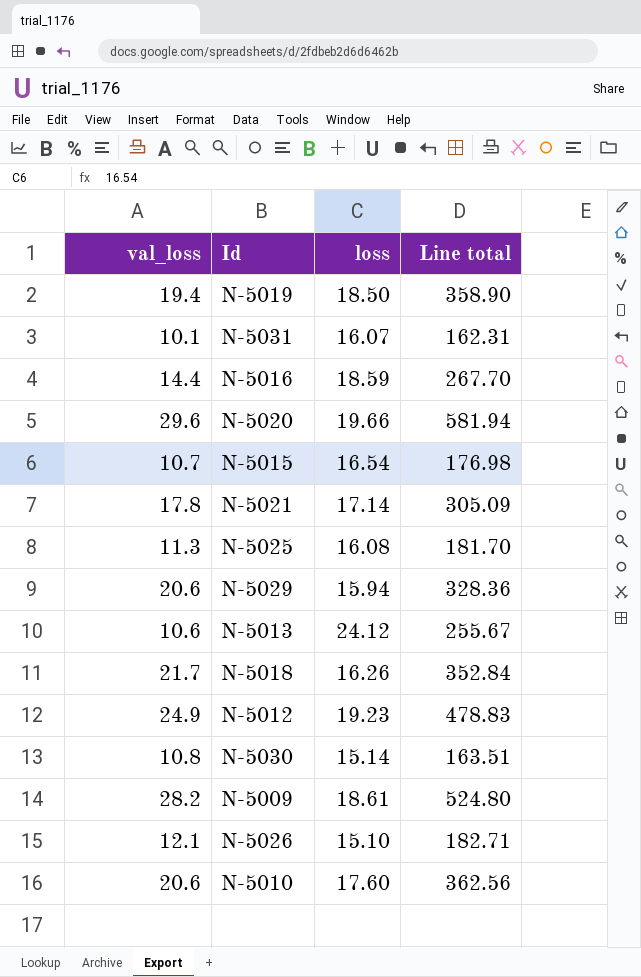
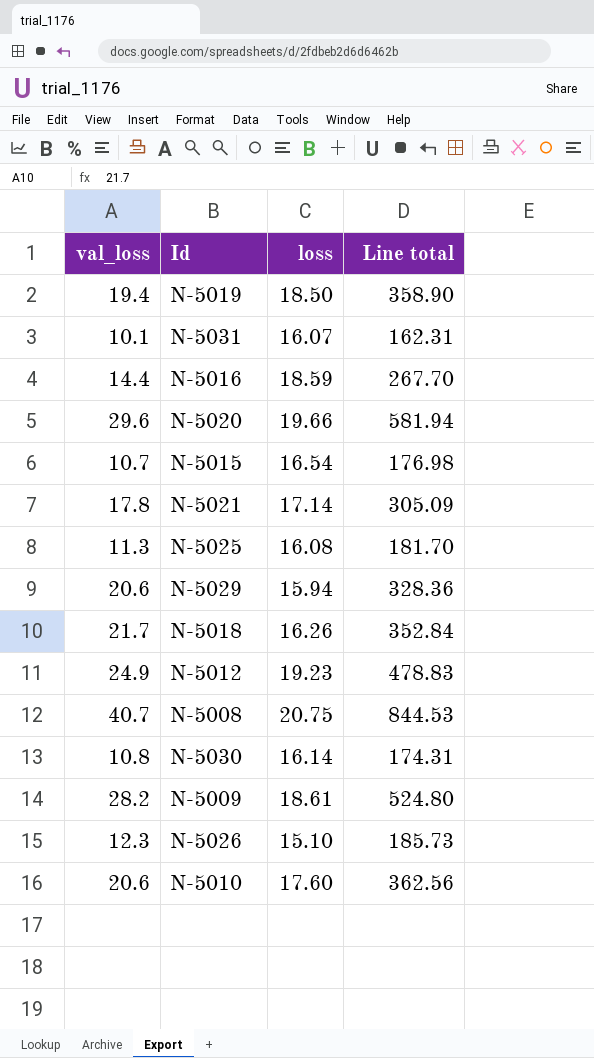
row N-5013: 10.6 | 24.12 | 255.67 -> none
row N-5008: none -> 40.7 | 20.75 | 844.53
N-5030 | loss: 15.14 -> 16.14
N-5030 | Line total: 163.51 -> 174.31
N-5026 | val_loss: 12.1 -> 12.3
N-5026 | Line total: 182.71 -> 185.73

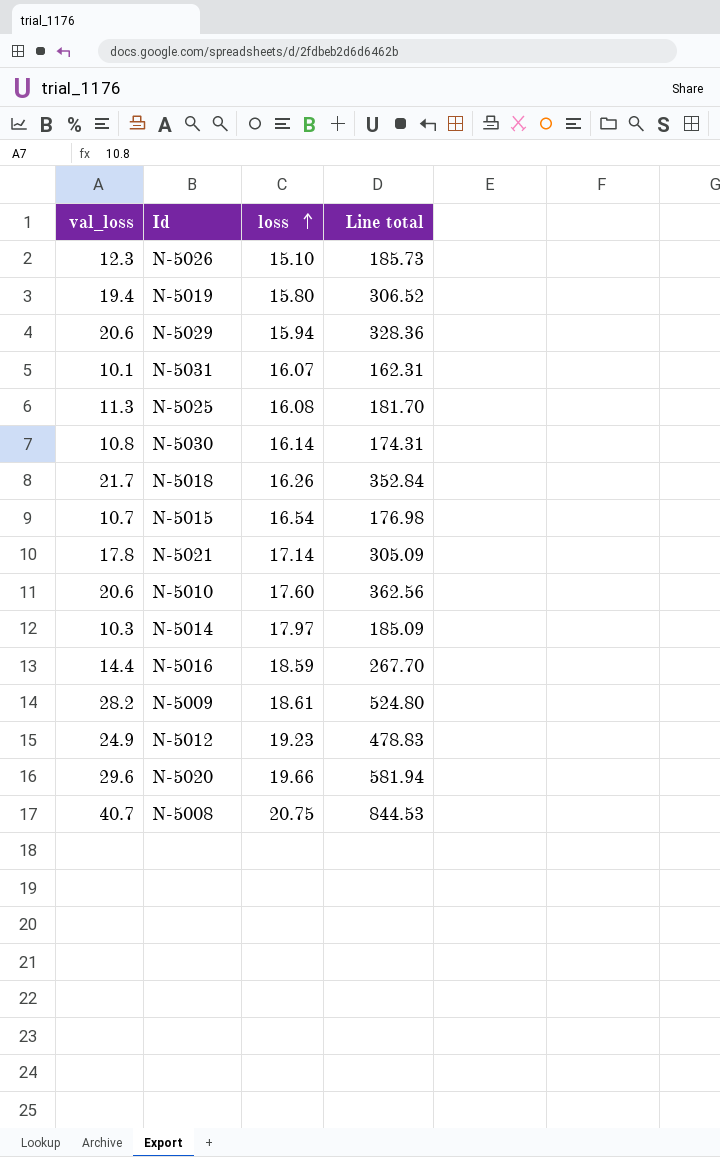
row order: none -> loss ascending
N-5019 | loss: 18.50 -> 15.80
N-5019 | Line total: 358.90 -> 306.52
row N-5014: none -> 10.3 | 17.97 | 185.09

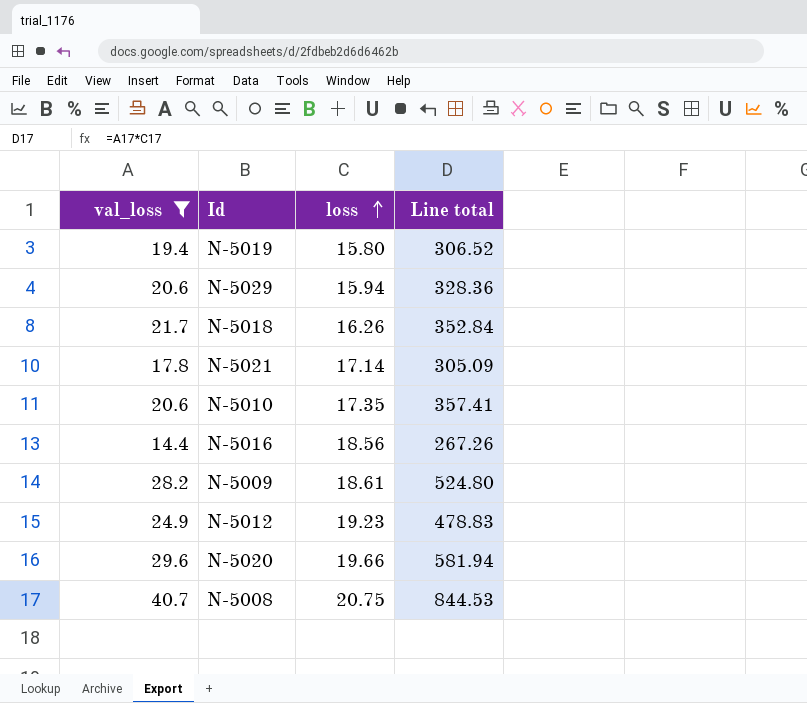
filter: none -> val_loss >= 14.4
N-5010 | loss: 17.60 -> 17.35
N-5010 | Line total: 362.56 -> 357.41
N-5016 | loss: 18.59 -> 18.56
N-5016 | Line total: 267.70 -> 267.26

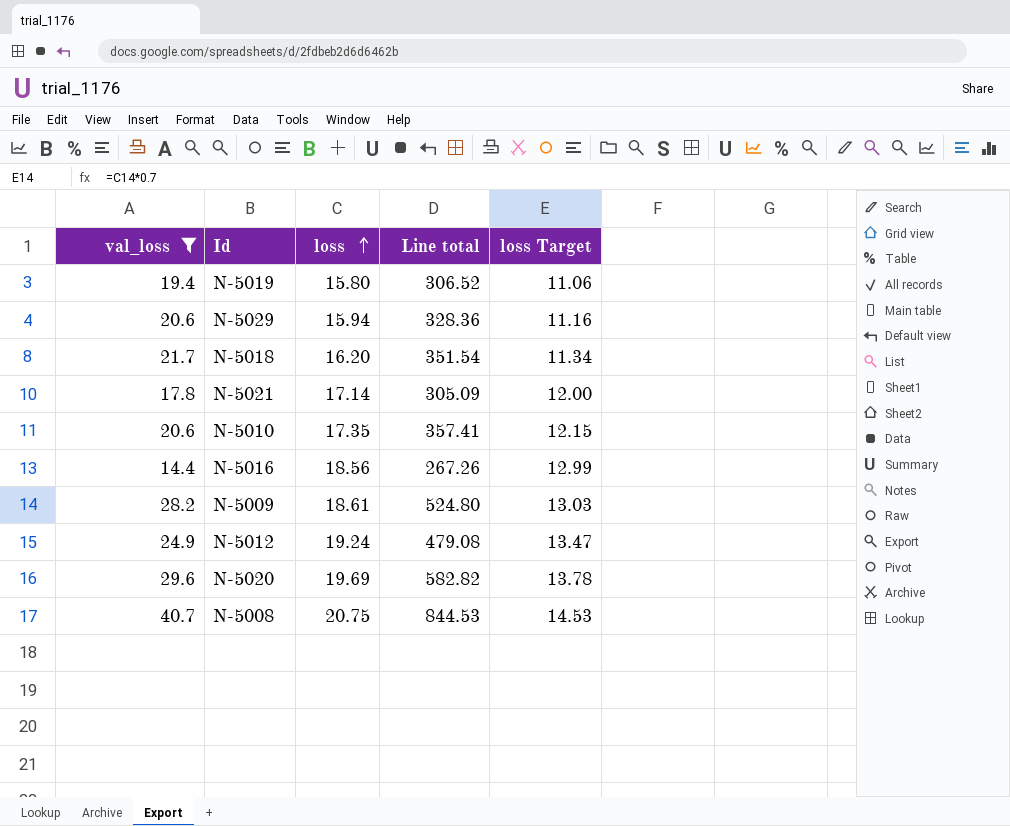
column loss Target | formula: none -> [loss] * 0.7
N-5018 | loss: 16.26 -> 16.20
N-5018 | Line total: 352.84 -> 351.54
N-5012 | loss: 19.23 -> 19.24
N-5012 | Line total: 478.83 -> 479.08
N-5020 | loss: 19.66 -> 19.69
N-5020 | Line total: 581.94 -> 582.82

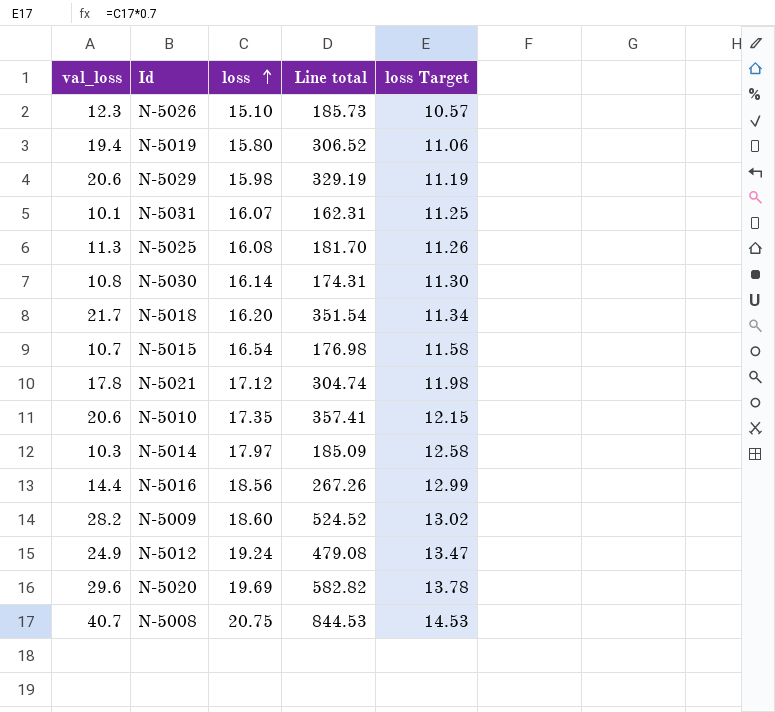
filter: val_loss >= 14.4 -> none
N-5029 | loss: 15.94 -> 15.98
N-5029 | Line total: 328.36 -> 329.19
N-5029 | loss Target: 11.16 -> 11.19
N-5021 | loss: 17.14 -> 17.12
N-5021 | Line total: 305.09 -> 304.74
N-5021 | loss Target: 12.00 -> 11.98
N-5009 | loss: 18.61 -> 18.60
N-5009 | Line total: 524.80 -> 524.52
N-5009 | loss Target: 13.03 -> 13.02

